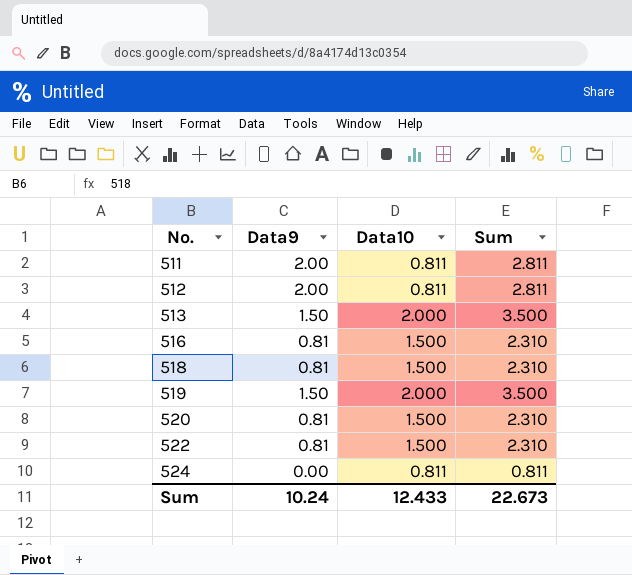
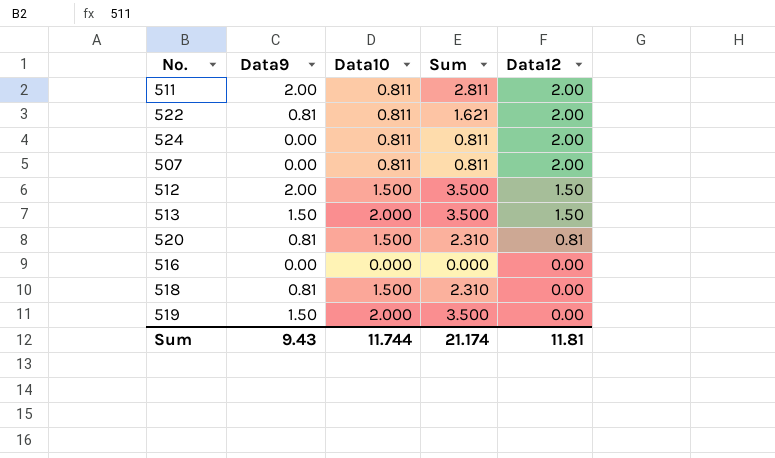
row order: No. ascending -> Data12 descending
column Data12 | position: none -> 5
522 | Data10: 1.500 -> 0.811
522 | Sum: 2.310 -> 1.621
row 507: none -> 0.00 | 0.811 | 0.811 | 2.00
512 | Data10: 0.811 -> 1.500
512 | Sum: 2.811 -> 3.500
516 | Data9: 0.81 -> 0.00
516 | Data10: 1.500 -> 0.000
516 | Sum: 2.310 -> 0.000
Sum | Data9: 10.24 -> 9.43
Sum | Data10: 12.433 -> 11.744
Sum | Sum: 22.673 -> 21.174

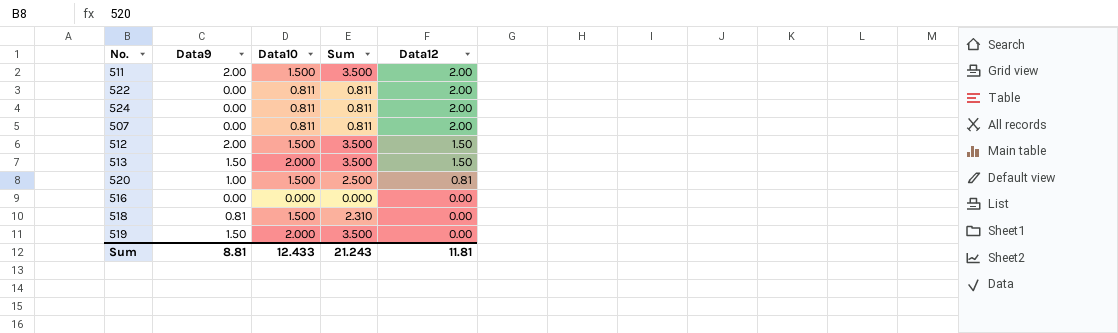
511 | Data10: 0.811 -> 1.500
511 | Sum: 2.811 -> 3.500
522 | Data9: 0.81 -> 0.00
522 | Sum: 1.621 -> 0.811
520 | Data9: 0.81 -> 1.00
520 | Sum: 2.310 -> 2.500
Sum | Data9: 9.43 -> 8.81
Sum | Data10: 11.744 -> 12.433
Sum | Sum: 21.174 -> 21.243

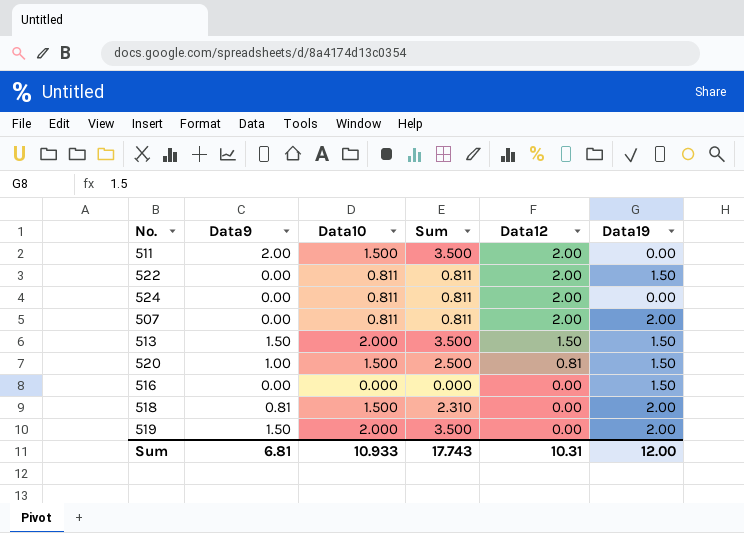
column Data19 | position: none -> 6
row 512: 2.00 | 1.500 | 3.500 | 1.50 -> none
Sum | Data9: 8.81 -> 6.81
Sum | Data10: 12.433 -> 10.933
Sum | Sum: 21.243 -> 17.743
Sum | Data12: 11.81 -> 10.31

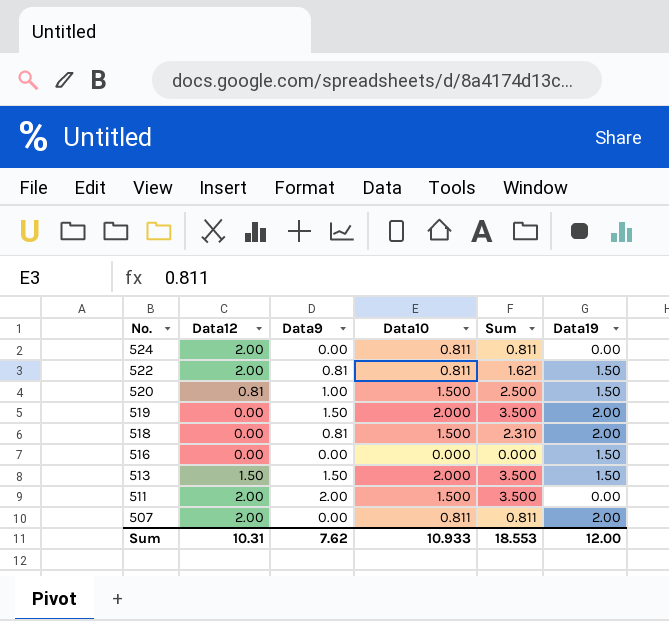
row order: Data12 descending -> No. descending
column Data12 | position: 5 -> 2
522 | Data9: 0.00 -> 0.81
522 | Sum: 0.811 -> 1.621
Sum | Data9: 6.81 -> 7.62
Sum | Sum: 17.743 -> 18.553

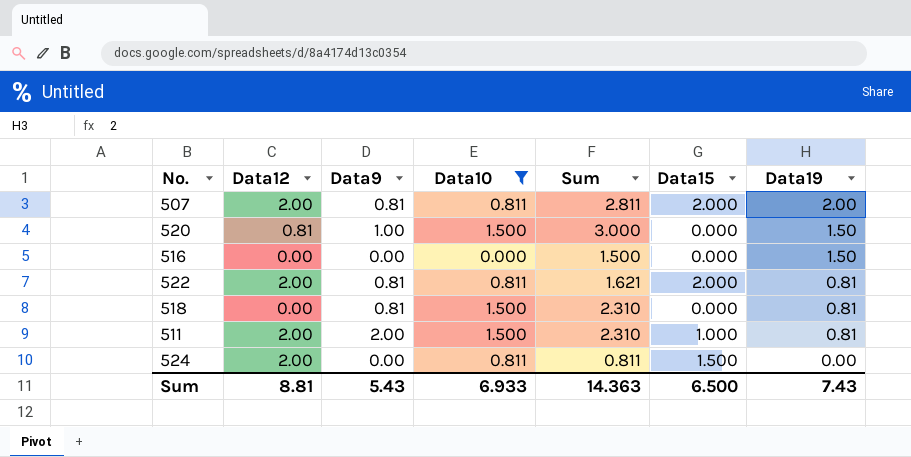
filter: none -> Data10 != 2.000
row order: No. descending -> Data19 descending
column Sum | formula: [Data9] + [Data10] -> [Data10] + [Data19]
column Data15 | position: none -> 6
507 | Data9: 0.00 -> 0.81
522 | Data19: 1.50 -> 0.81
518 | Data19: 2.00 -> 0.81
511 | Data19: 0.00 -> 0.81
Sum | Data12: 10.31 -> 8.81
Sum | Data9: 7.62 -> 5.43
Sum | Data10: 10.933 -> 6.933
Sum | Sum: 18.553 -> 14.363
Sum | Data19: 12.00 -> 7.43

